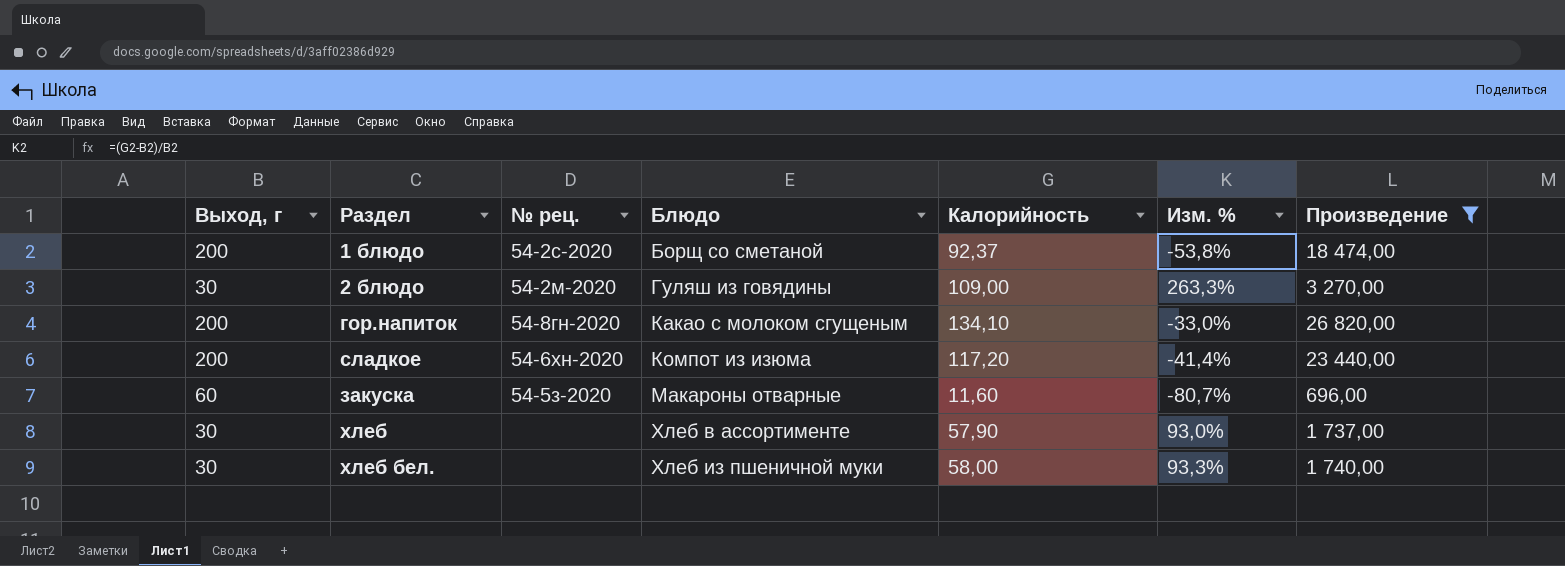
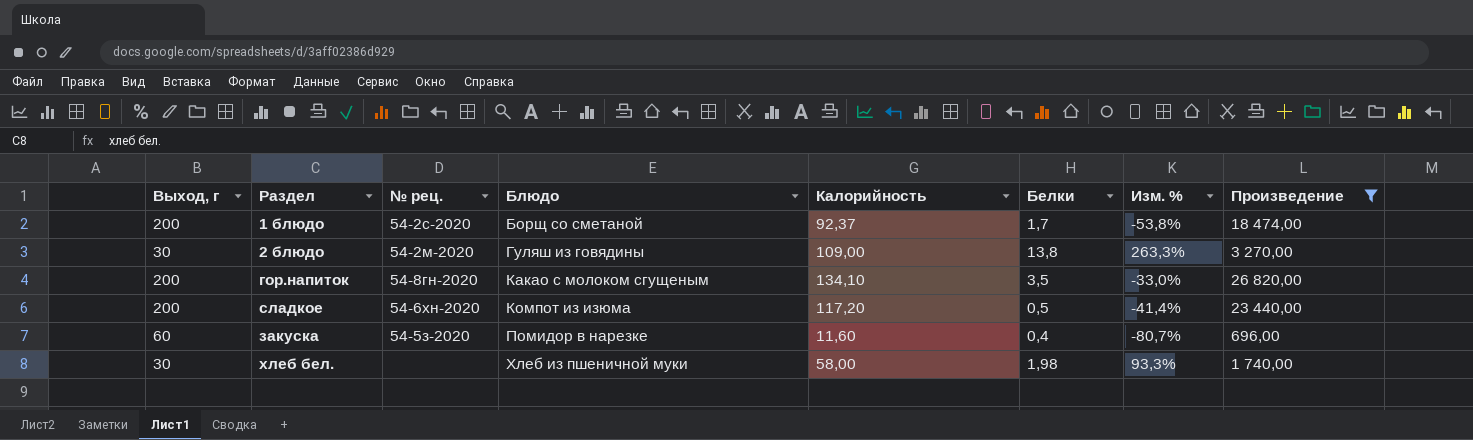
column Белки | position: none -> 6
row хлеб: 30 | none | Хлеб в ассортименте | 57,90 | 93,0% | 1 737,00 -> none
закуска | Блюдо: Макароны отварные -> Помидор в нарезке

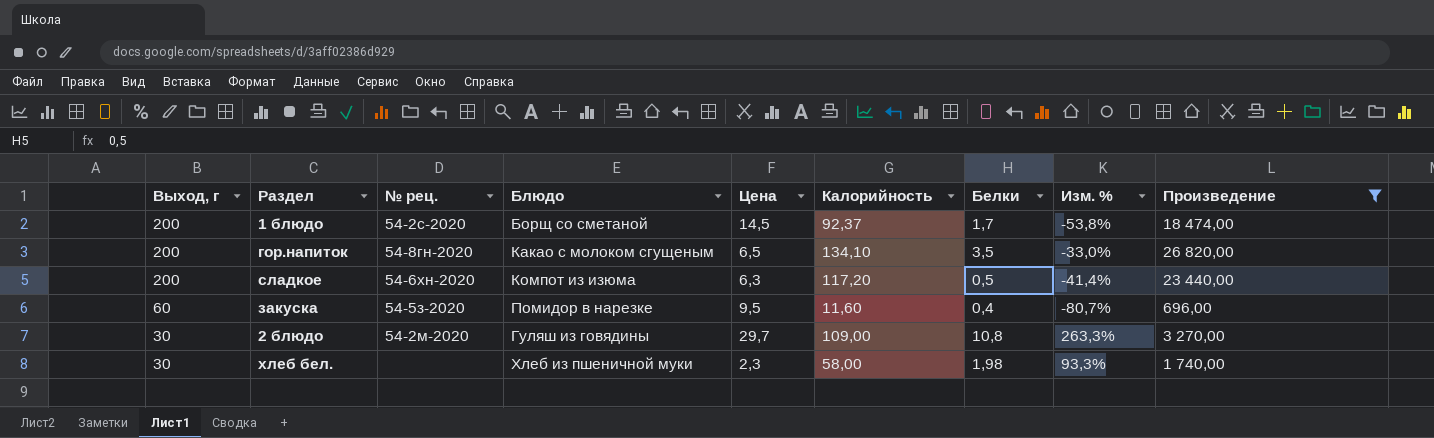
row order: Блюдо ascending -> Выход, г descending
column Цена | position: none -> 5
2 блюдо | Белки: 13,8 -> 10,8

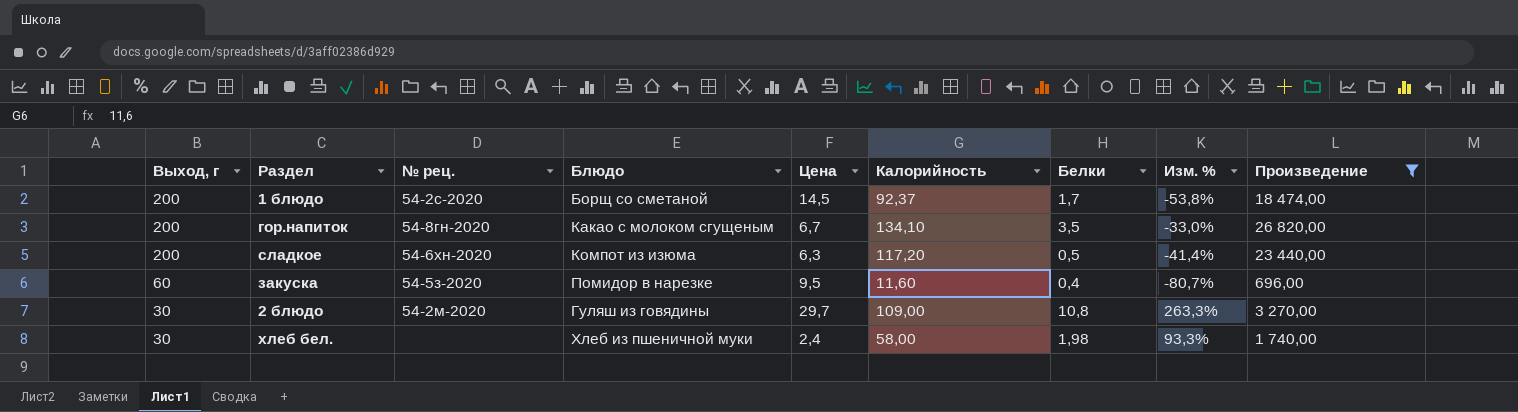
гор.напиток | Цена: 6,5 -> 6,7
хлеб бел. | Цена: 2,3 -> 2,4

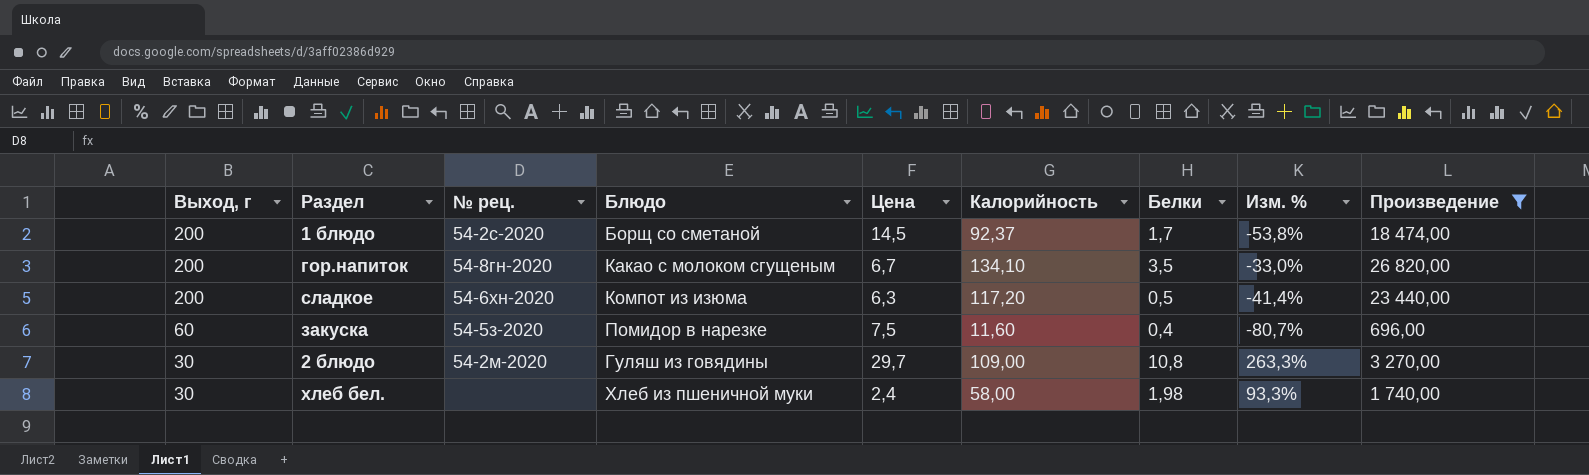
закуска | Цена: 9,5 -> 7,5

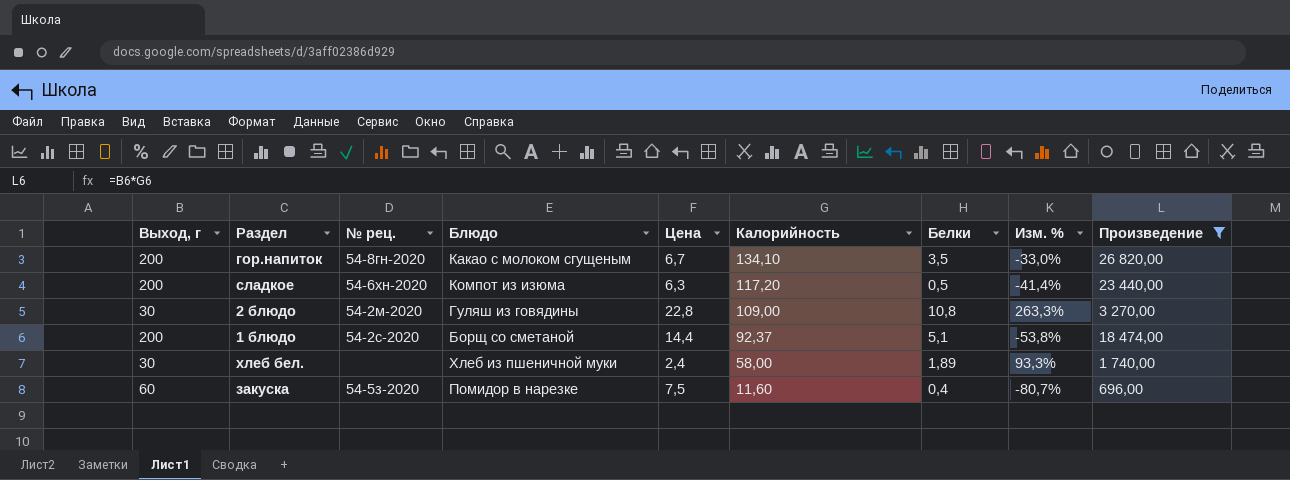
row order: Выход, г descending -> Калорийность descending
2 блюдо | Цена: 29,7 -> 22,8
1 блюдо | Цена: 14,5 -> 14,4
1 блюдо | Белки: 1,7 -> 5,1
хлеб бел. | Белки: 1,98 -> 1,89

